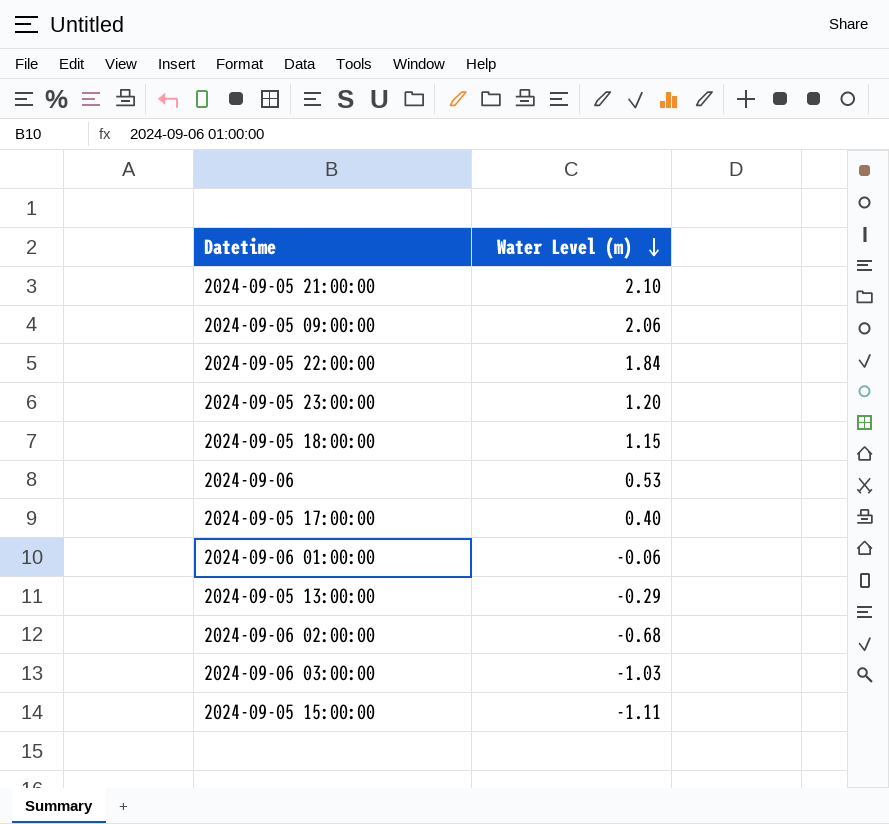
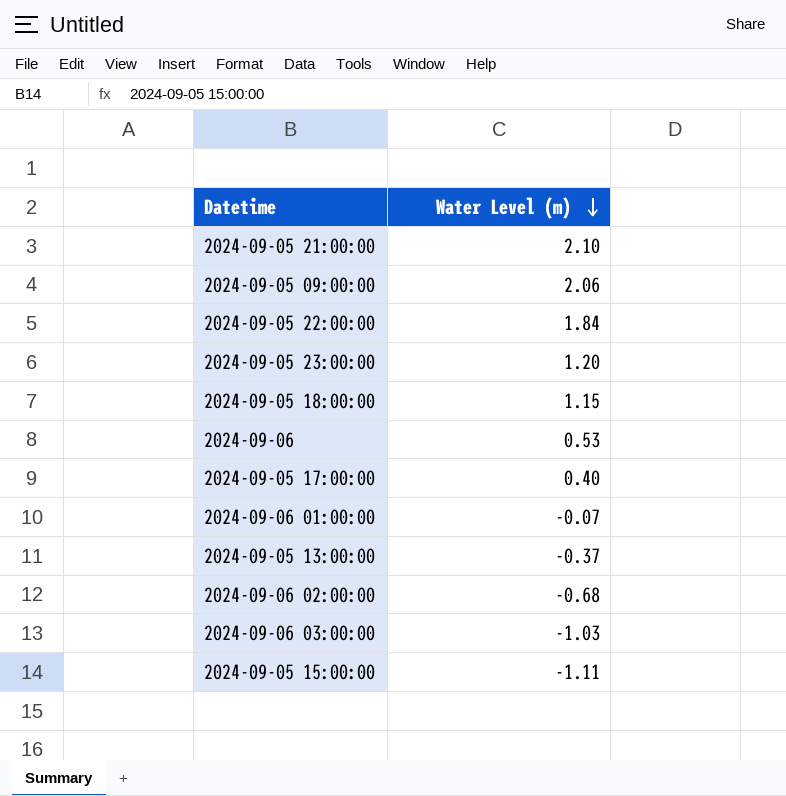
2024-09-06 01:00:00 | Water Level (m): -0.06 -> -0.07
2024-09-05 13:00:00 | Water Level (m): -0.29 -> -0.37

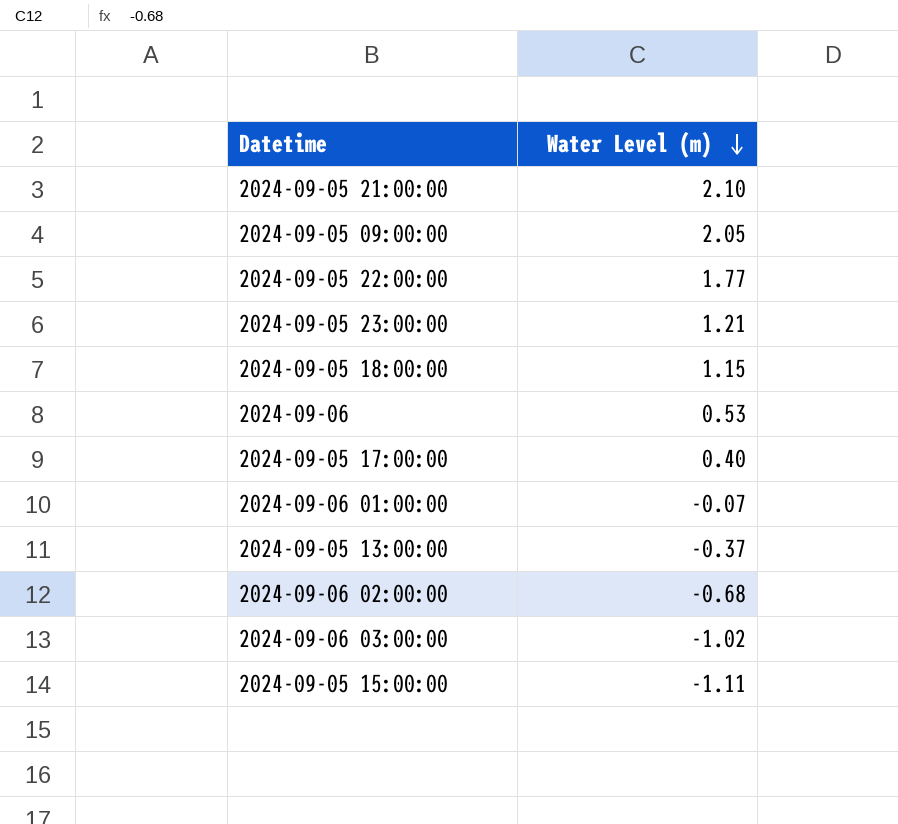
2024-09-05 09:00:00 | Water Level (m): 2.06 -> 2.05
2024-09-05 22:00:00 | Water Level (m): 1.84 -> 1.77
2024-09-05 23:00:00 | Water Level (m): 1.20 -> 1.21
2024-09-06 03:00:00 | Water Level (m): -1.03 -> -1.02

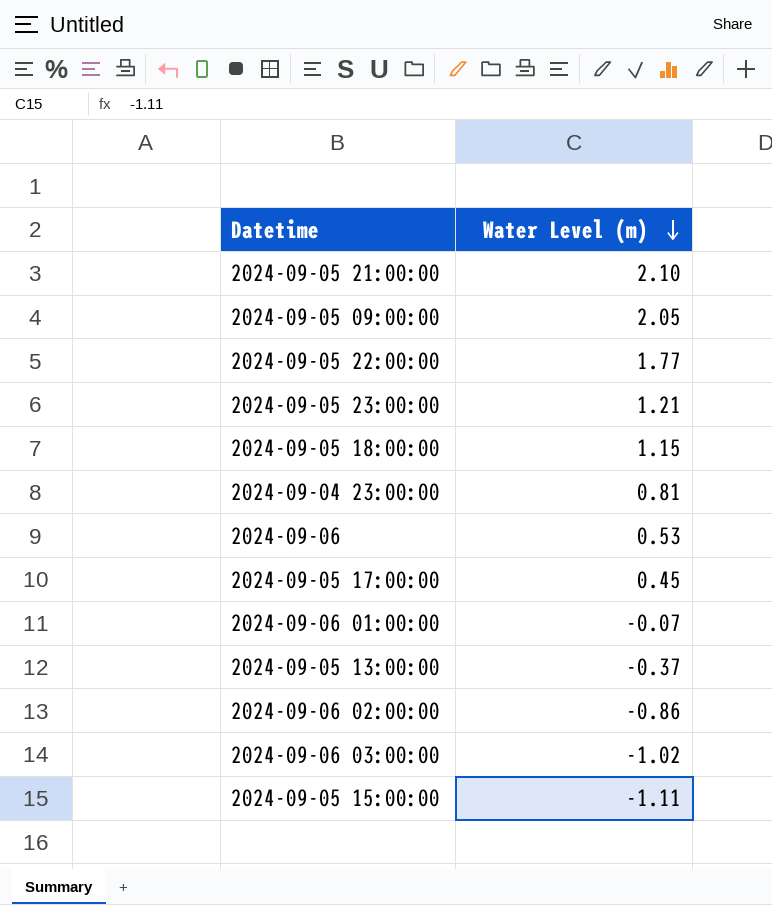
row 2024-09-04 23:00:00: none -> 0.81
2024-09-05 17:00:00 | Water Level (m): 0.40 -> 0.45
2024-09-06 02:00:00 | Water Level (m): -0.68 -> -0.86

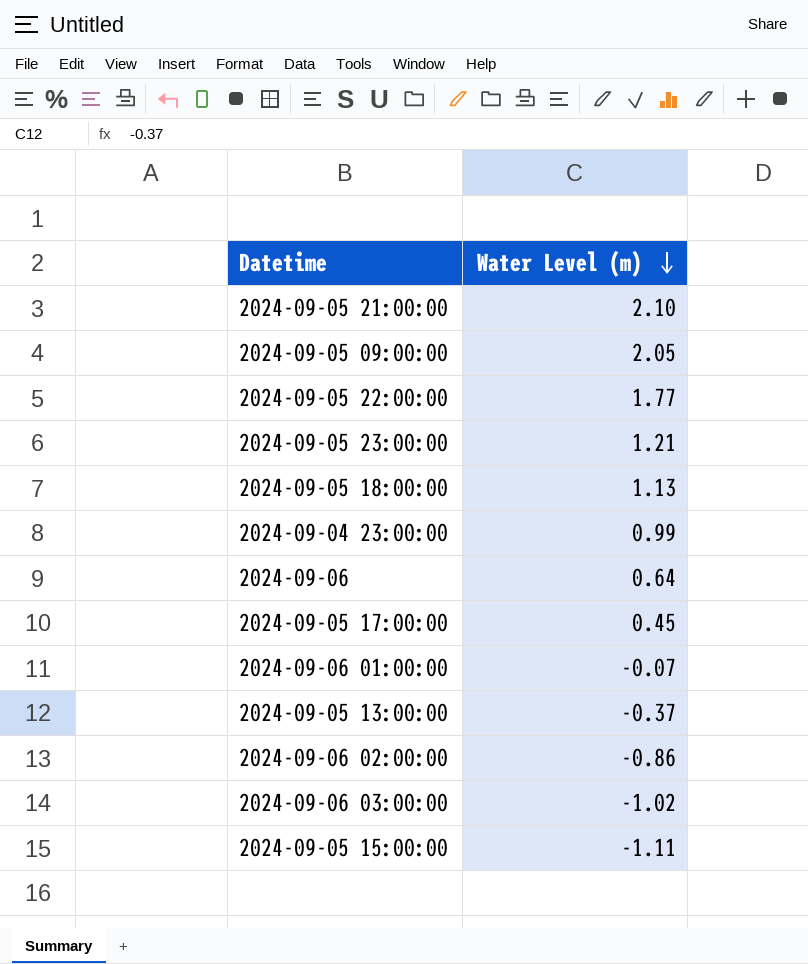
2024-09-05 18:00:00 | Water Level (m): 1.15 -> 1.13
2024-09-04 23:00:00 | Water Level (m): 0.81 -> 0.99
2024-09-06 | Water Level (m): 0.53 -> 0.64

